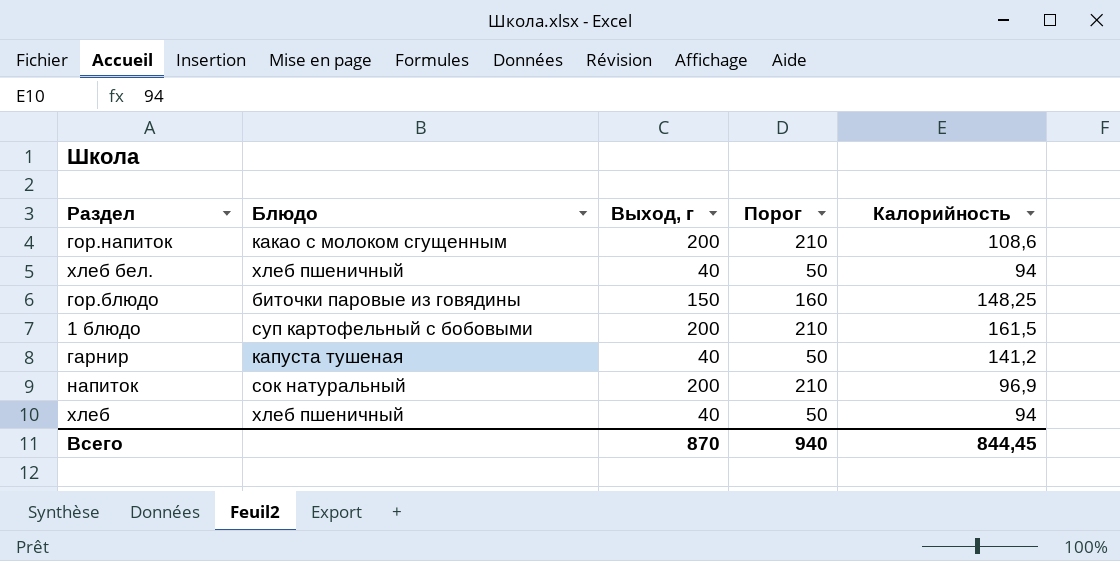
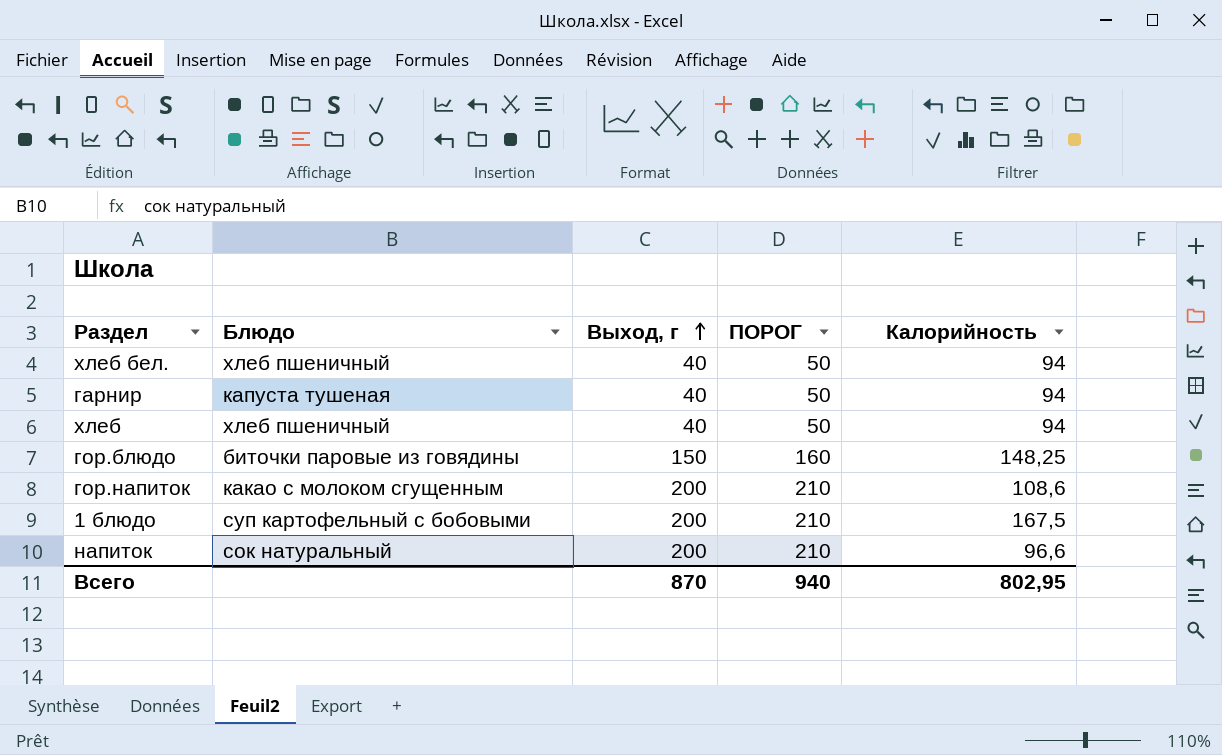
row order: none -> Выход, г ascending
column name: Порог -> ПОРОГ
гарнир | Калорийность: 141,2 -> 94
1 блюдо | Калорийность: 161,5 -> 167,5
напиток | Калорийность: 96,9 -> 96,6
Всего | Калорийность: 844,45 -> 802,95

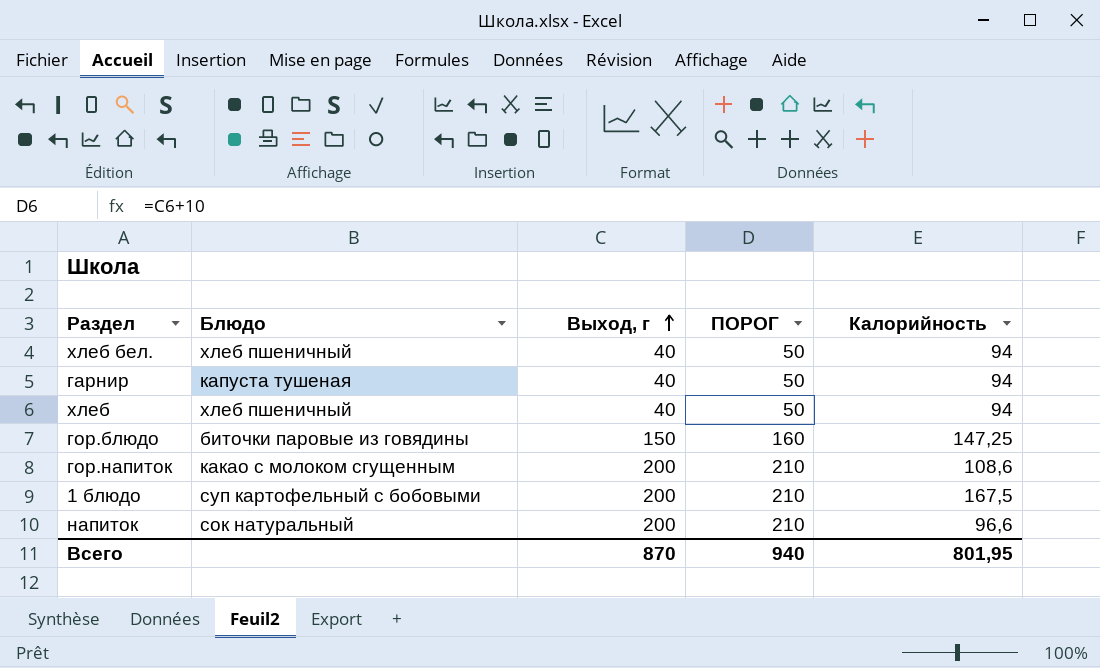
гор.блюдо | Калорийность: 148,25 -> 147,25
Всего | Калорийность: 802,95 -> 801,95

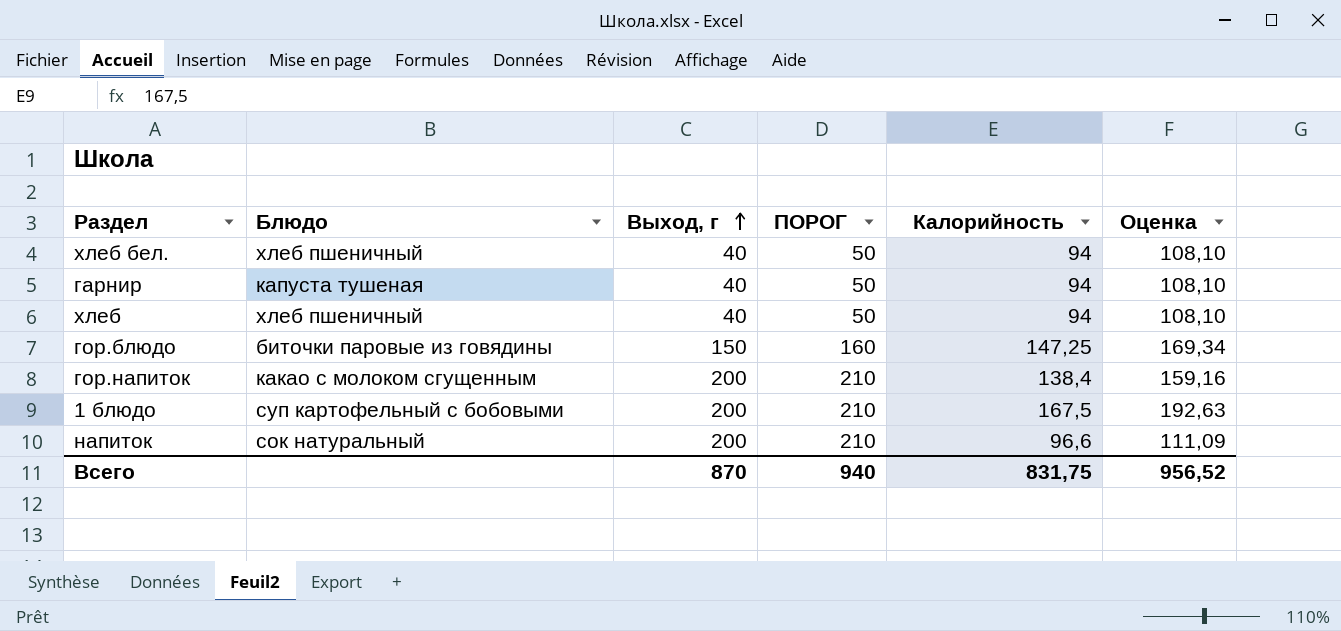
column Оценка | formula: none -> [Калорийность] * 1,15
гор.напиток | Калорийность: 108,6 -> 138,4
Всего | Калорийность: 801,95 -> 831,75

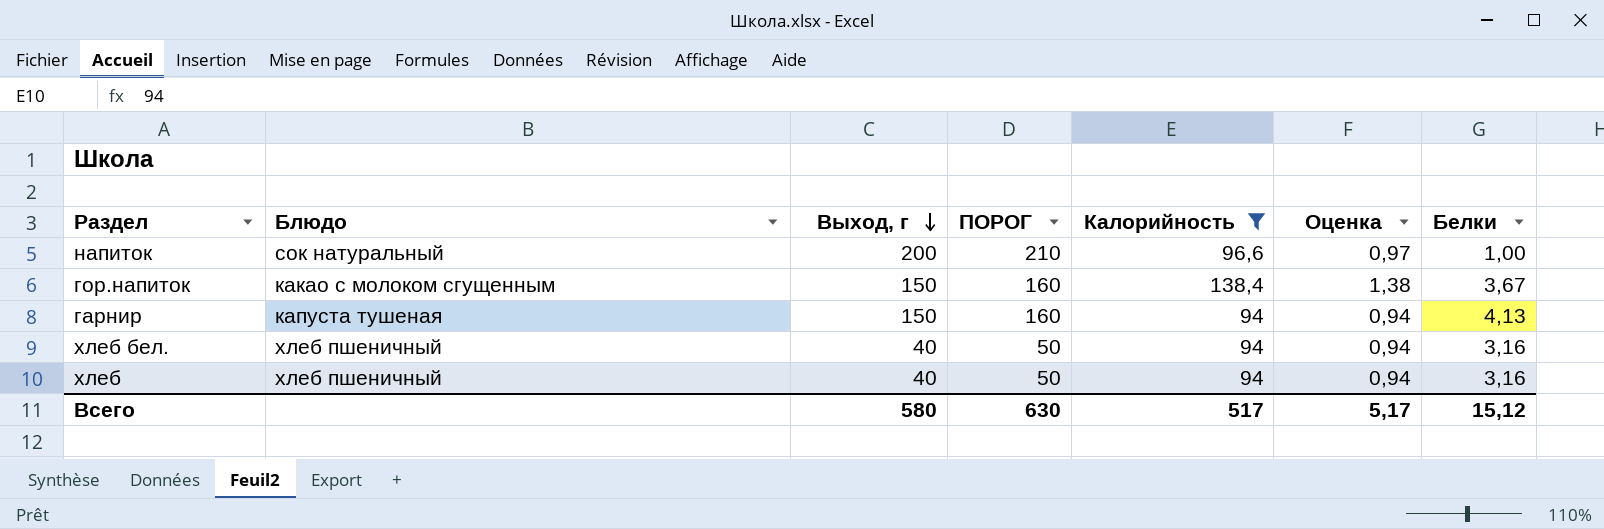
filter: none -> Калорийность <= 138,4
row order: Выход, г ascending -> Выход, г descending
column Оценка | formula: [Калорийность] * 1,15 -> [Калорийность] * 0,01
column Белки | position: none -> 7
гор.напиток | Выход, г: 200 -> 150
гор.напиток | ПОРОГ: 210 -> 160
гарнир | Выход, г: 40 -> 150
гарнир | ПОРОГ: 50 -> 160
Всего | Выход, г: 870 -> 580
Всего | ПОРОГ: 940 -> 630
Всего | Калорийность: 831,75 -> 517
Всего | Оценка: 956,52 -> 5,17

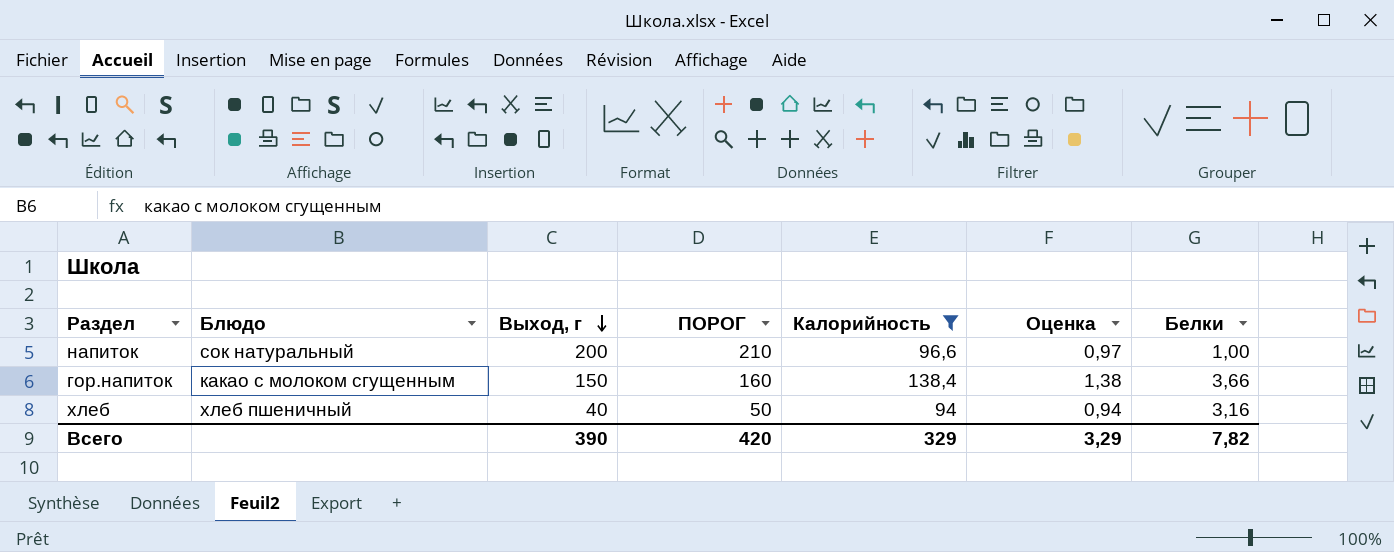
row гарнир: капуста тушеная | 150 | 160 | 94 | 0,94 | 4,13 -> none
row хлеб бел.: хлеб пшеничный | 40 | 50 | 94 | 0,94 | 3,16 -> none
гор.напиток | Белки: 3,67 -> 3,66
Всего | Выход, г: 580 -> 390
Всего | ПОРОГ: 630 -> 420
Всего | Калорийность: 517 -> 329
Всего | Оценка: 5,17 -> 3,29
Всего | Белки: 15,12 -> 7,82

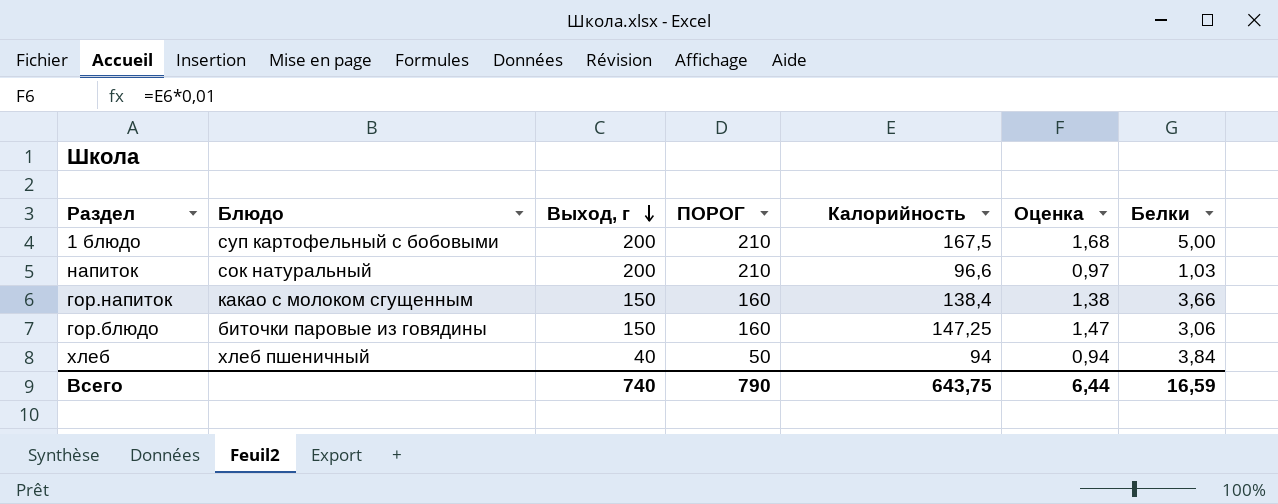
filter: Калорийность <= 138,4 -> none
напиток | Белки: 1,00 -> 1,03
хлеб | Белки: 3,16 -> 3,84
Всего | Выход, г: 390 -> 740
Всего | ПОРОГ: 420 -> 790
Всего | Калорийность: 329 -> 643,75
Всего | Оценка: 3,29 -> 6,44
Всего | Белки: 7,82 -> 16,59

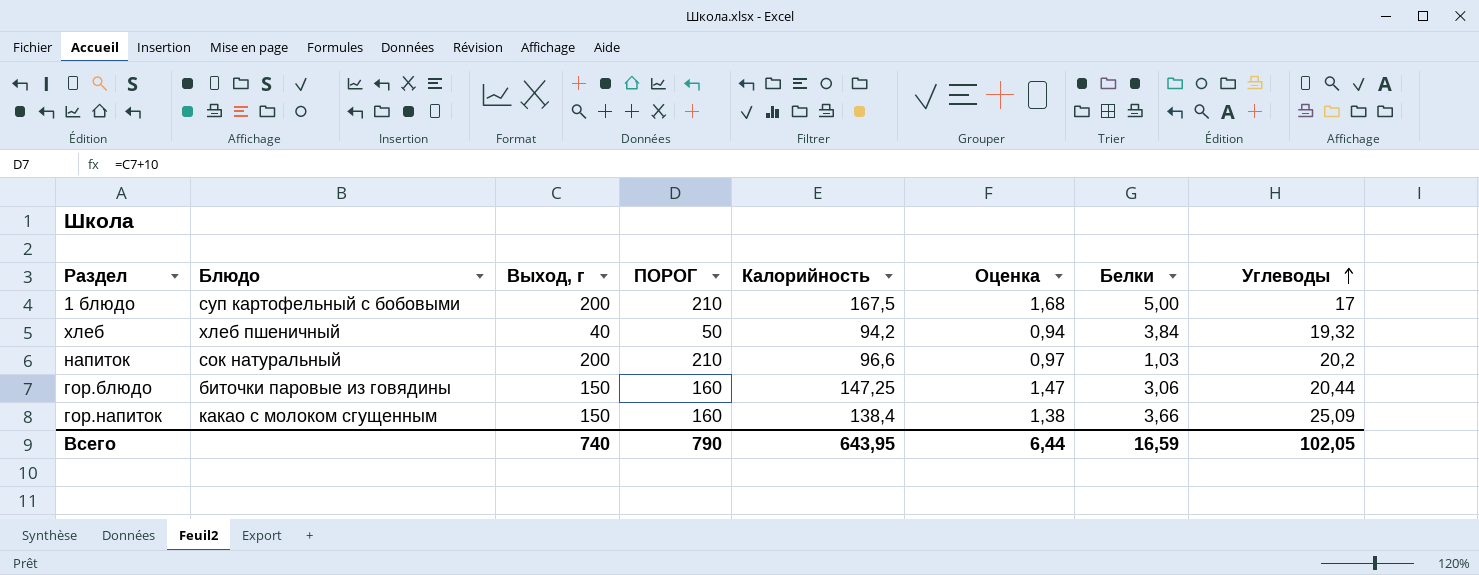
row order: Выход, г descending -> Углеводы ascending
column Углеводы | position: none -> 8
хлеб | Калорийность: 94 -> 94,2
Всего | Калорийность: 643,75 -> 643,95

